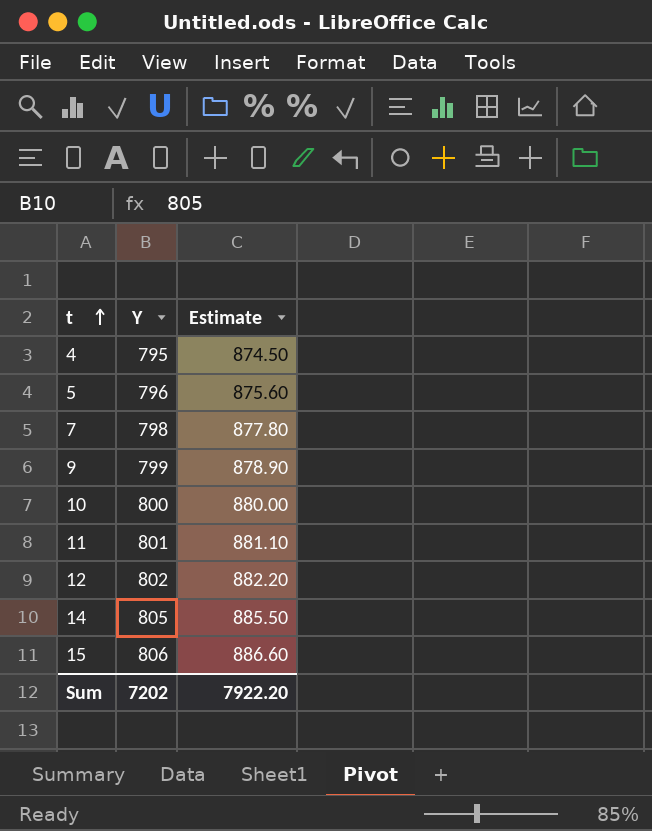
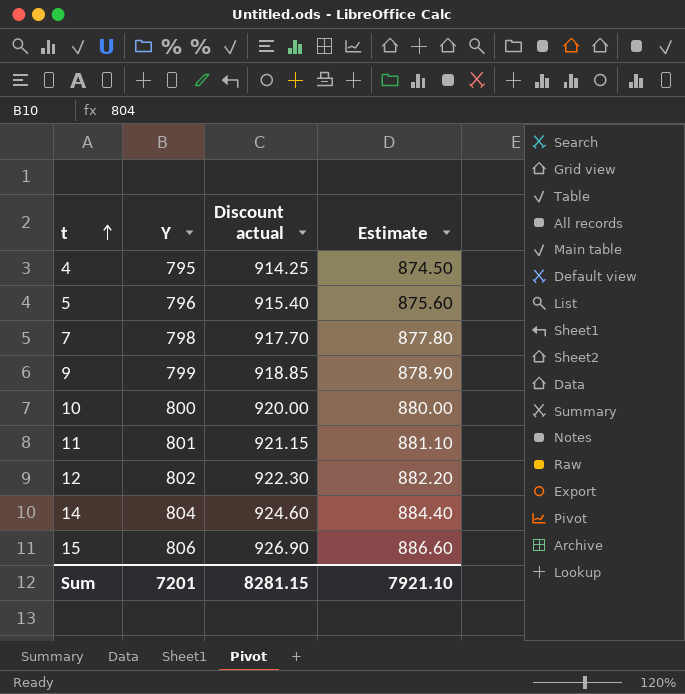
column Discount actual | formula: none -> [Y] * 1.15
14 | Y: 805 -> 804
14 | Estimate: 885.50 -> 884.40
Sum | Y: 7202 -> 7201
Sum | Estimate: 7922.20 -> 7921.10

